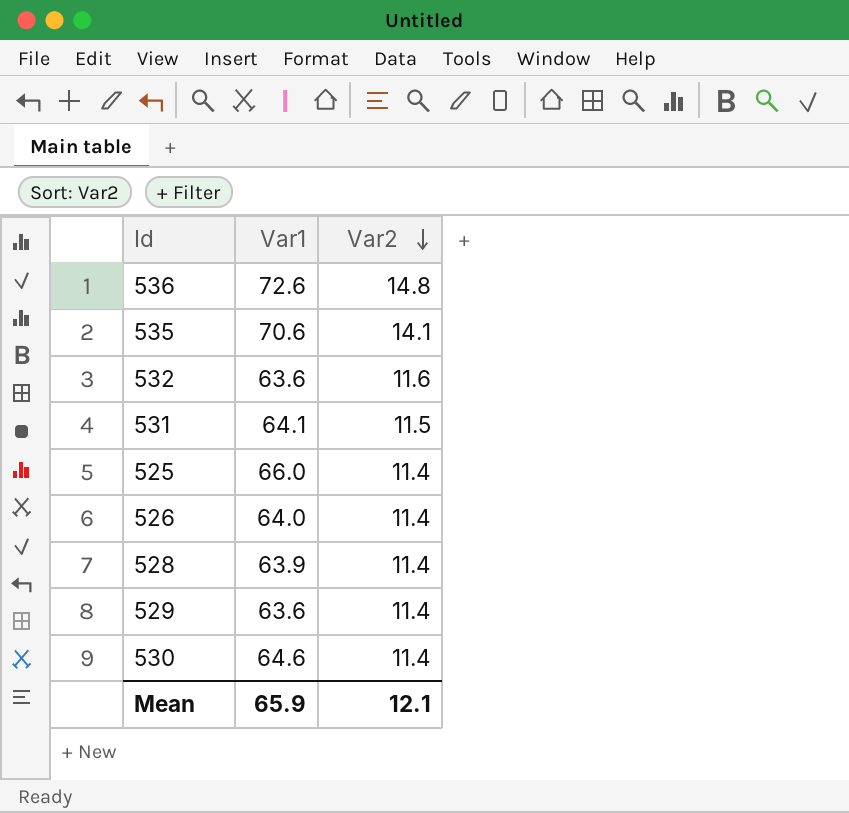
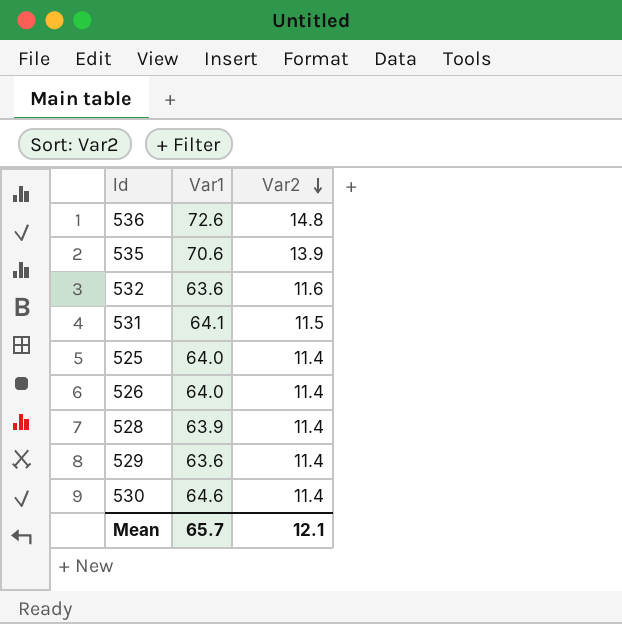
535 | Var2: 14.1 -> 13.9
525 | Var1: 66.0 -> 64.0
Mean | Var1: 65.9 -> 65.7

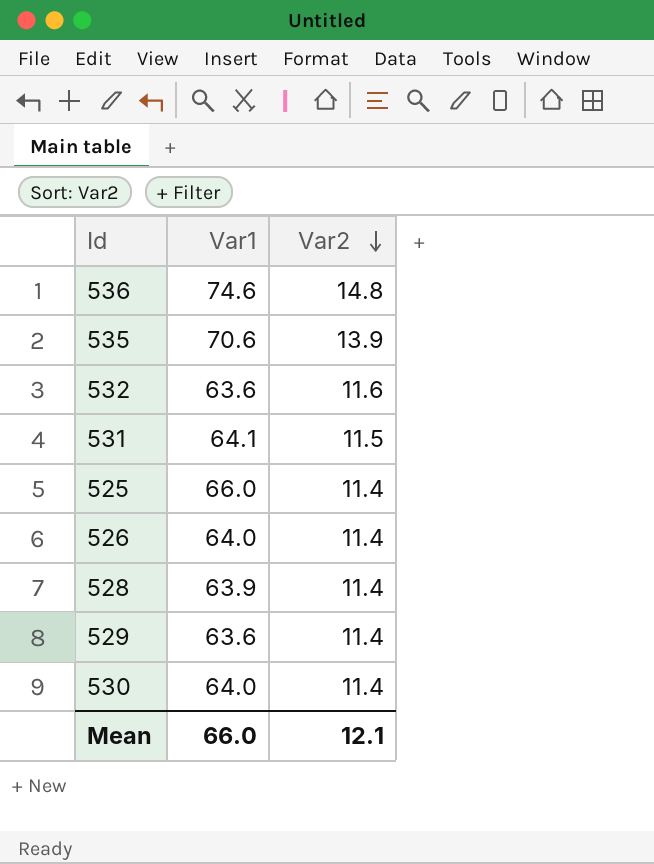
536 | Var1: 72.6 -> 74.6
525 | Var1: 64.0 -> 66.0
530 | Var1: 64.6 -> 64.0
Mean | Var1: 65.7 -> 66.0

